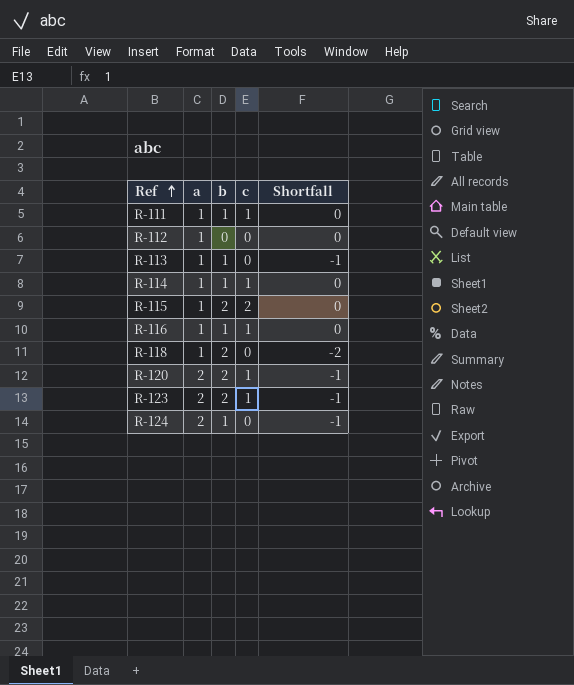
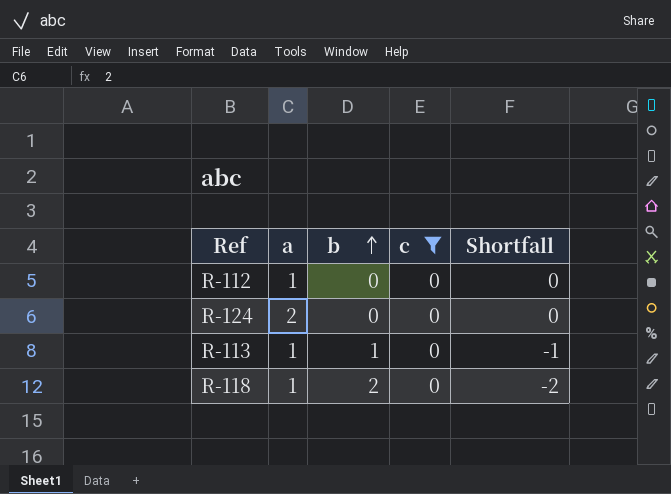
filter: none -> c = 0
row order: Ref ascending -> b ascending
R-124 | b: 1 -> 0
R-124 | Shortfall: -1 -> 0

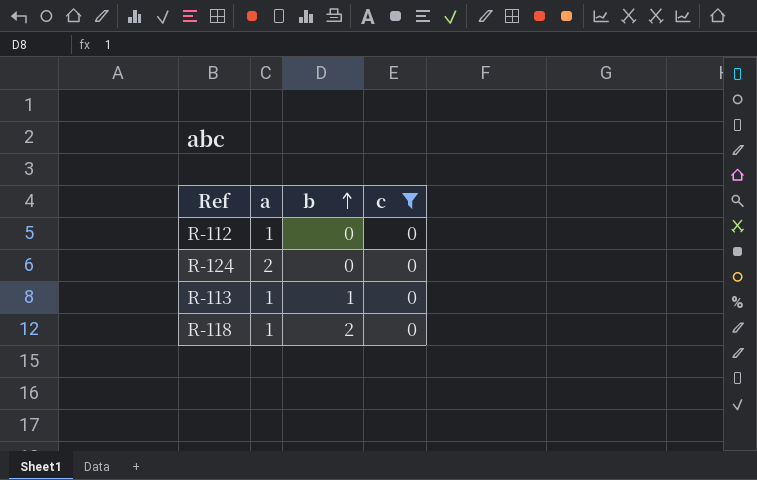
column Shortfall | formula: [c] - [b] -> none

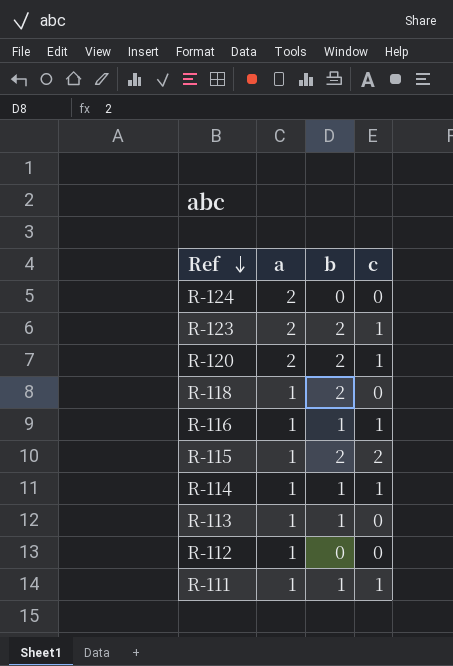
filter: c = 0 -> none
row order: b ascending -> Ref descending

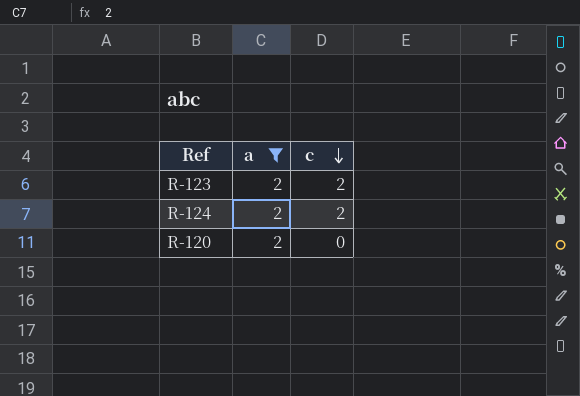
filter: none -> a = 2
row order: Ref descending -> c descending
column b | position: 3 -> none
R-123 | c: 1 -> 2
R-124 | c: 0 -> 2
R-120 | c: 1 -> 0

